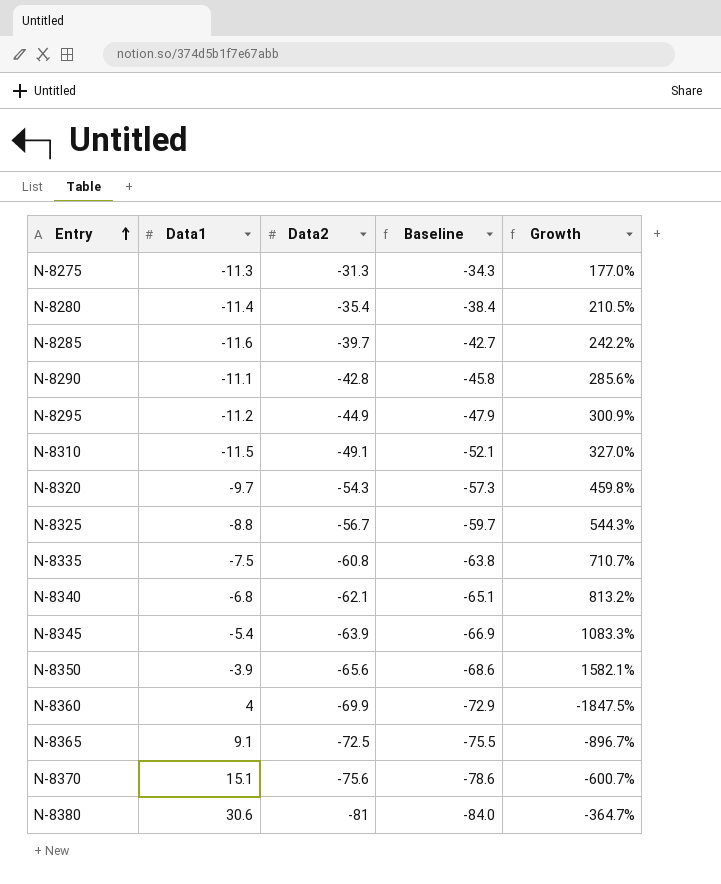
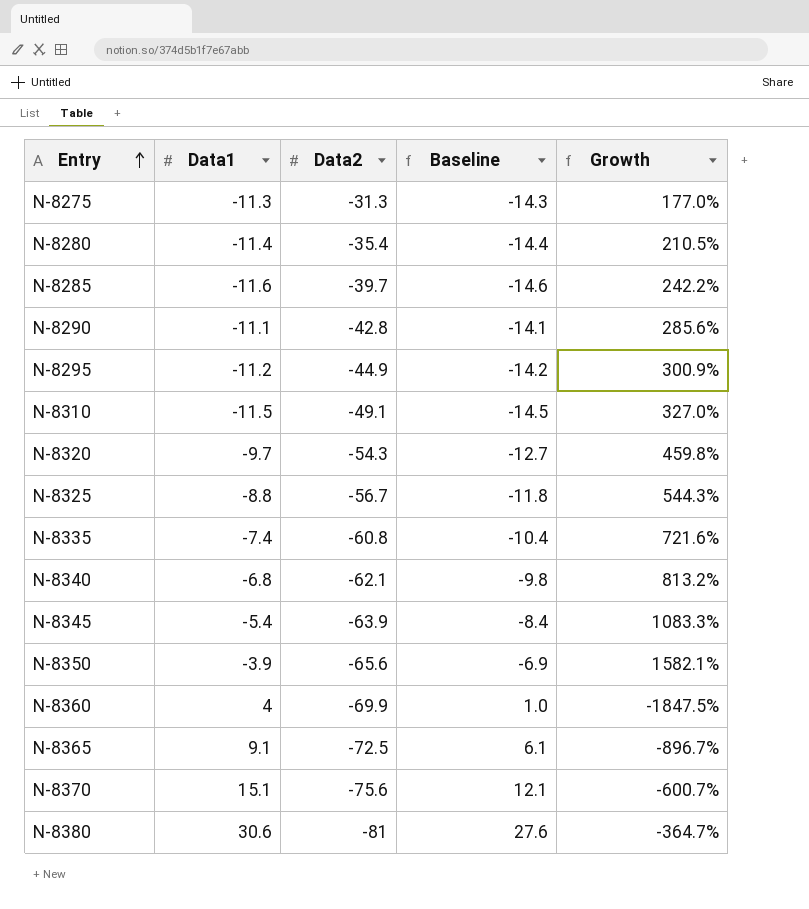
column Baseline | formula: [Data2] - 3 -> [Data1] - 3
N-8335 | Data1: -7.5 -> -7.4
N-8335 | Growth: 710.7% -> 721.6%

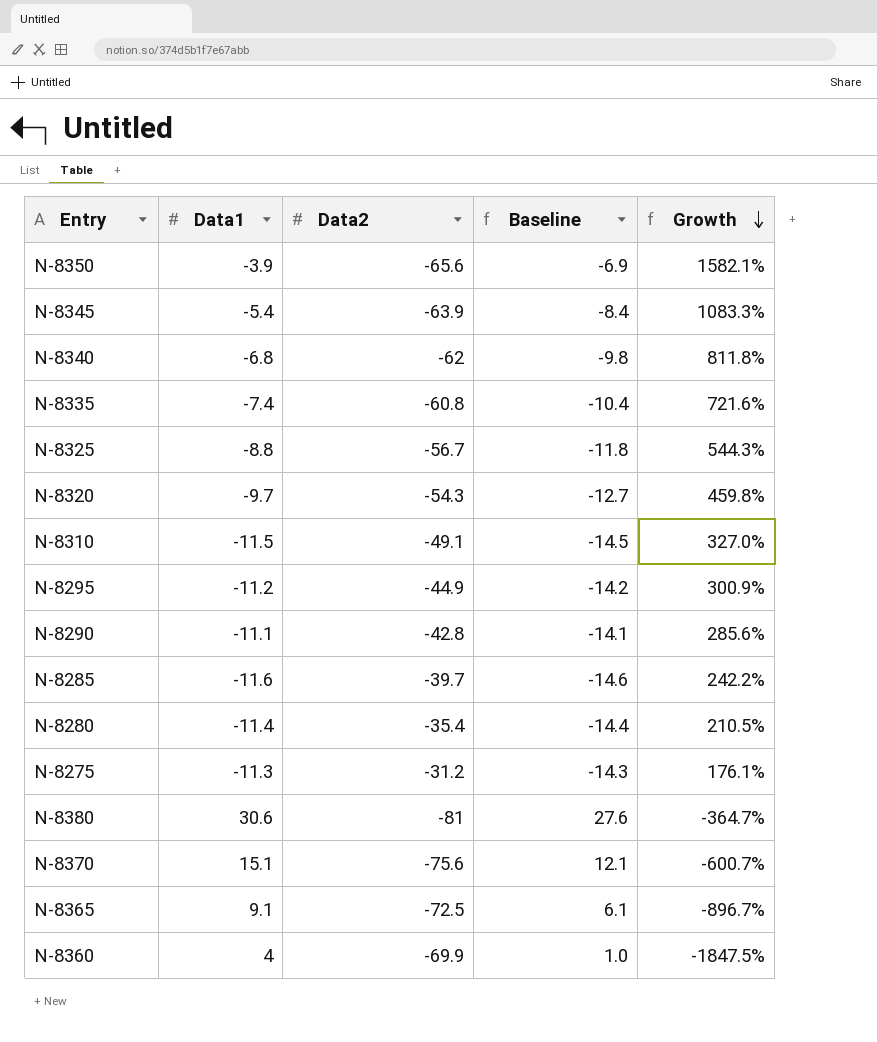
row order: Entry ascending -> Growth descending
N-8340 | Data2: -62.1 -> -62
N-8340 | Growth: 813.2% -> 811.8%
N-8275 | Data2: -31.3 -> -31.2
N-8275 | Growth: 177.0% -> 176.1%

